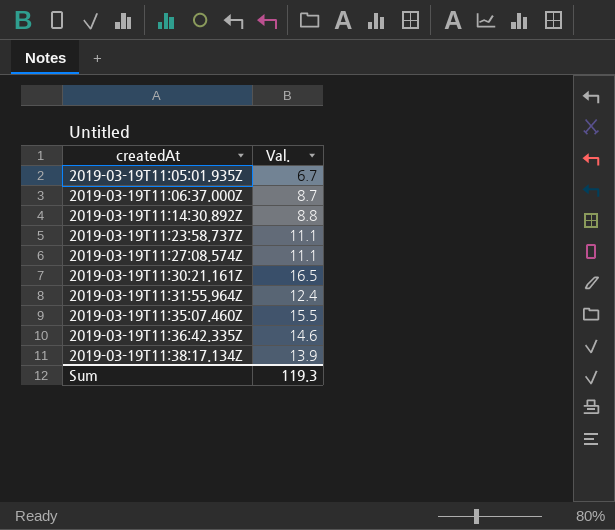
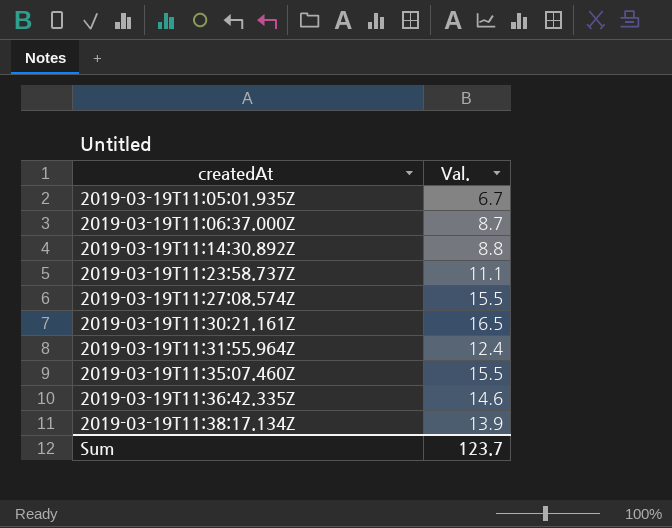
2019-03-19T11:27:08.574Z | Val.: 11.1 -> 15.5
Sum | Val.: 119.3 -> 123.7

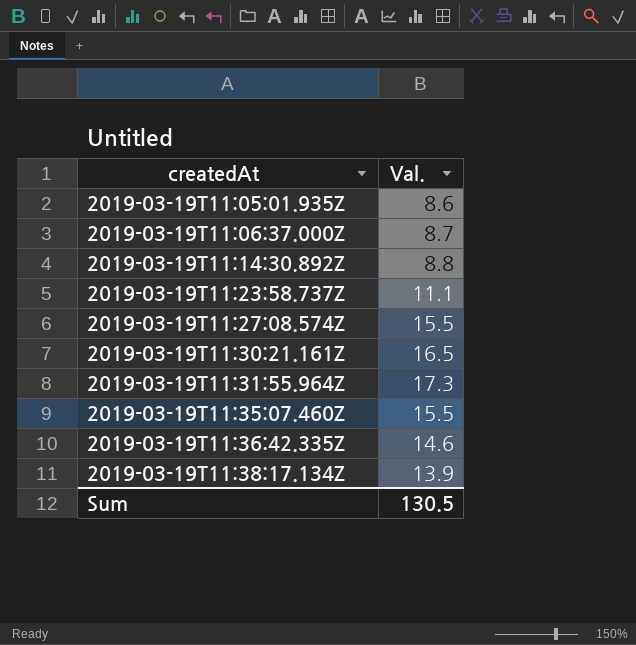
2019-03-19T11:05:01.935Z | Val.: 6.7 -> 8.6
2019-03-19T11:31:55.964Z | Val.: 12.4 -> 17.3
Sum | Val.: 123.7 -> 130.5

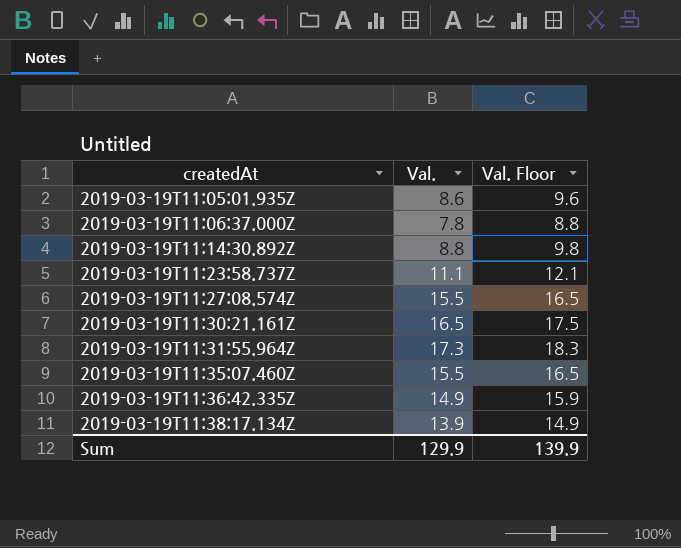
column Val. Floor | formula: none -> [Val.] + 1
2019-03-19T11:06:37.000Z | Val.: 8.7 -> 7.8
2019-03-19T11:36:42.335Z | Val.: 14.6 -> 14.9
Sum | Val.: 130.5 -> 129.9

